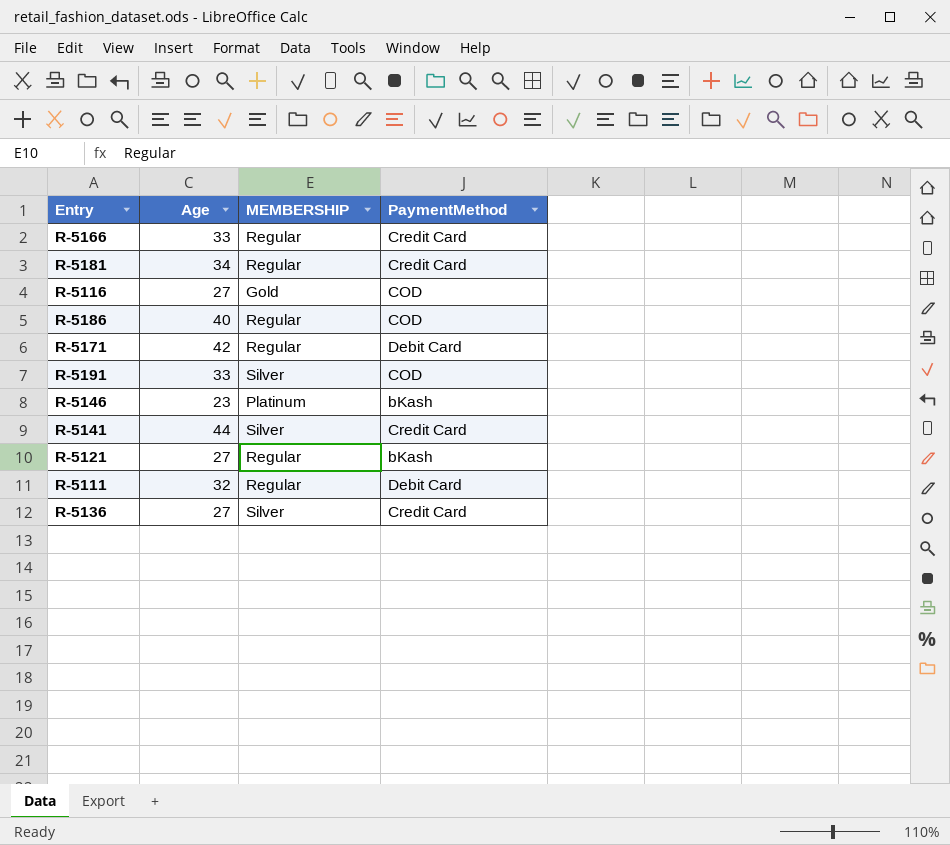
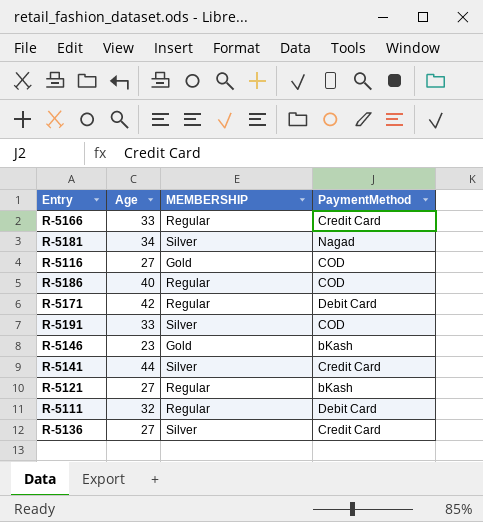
R-5181 | MEMBERSHIP: Regular -> Silver
R-5181 | PaymentMethod: Credit Card -> Nagad
R-5146 | MEMBERSHIP: Platinum -> Gold

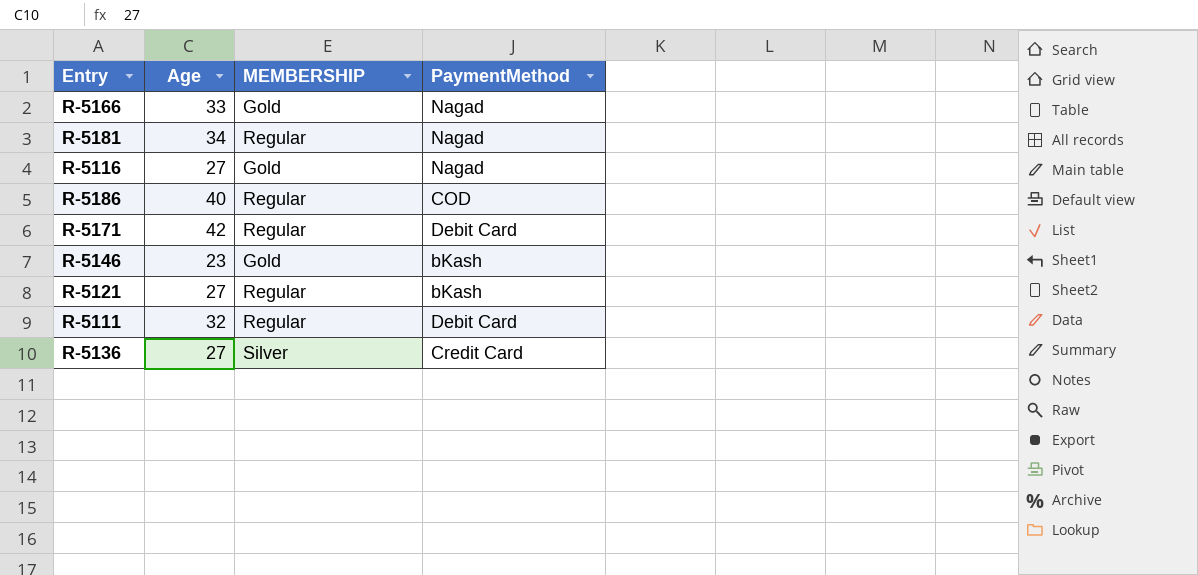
row R-5191: 33 | Silver | COD -> none
row R-5141: 44 | Silver | Credit Card -> none
R-5166 | MEMBERSHIP: Regular -> Gold
R-5166 | PaymentMethod: Credit Card -> Nagad
R-5181 | MEMBERSHIP: Silver -> Regular
R-5116 | PaymentMethod: COD -> Nagad

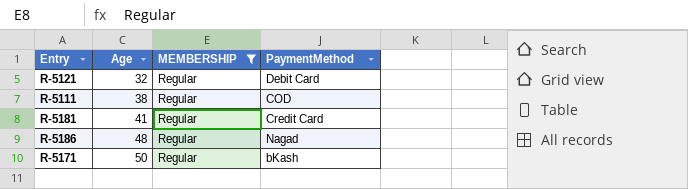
filter: none -> MEMBERSHIP = Regular
row order: none -> Age ascending
R-5121 | Age: 27 -> 32
R-5121 | PaymentMethod: bKash -> Debit Card
R-5111 | Age: 32 -> 38
R-5111 | PaymentMethod: Debit Card -> COD
R-5181 | Age: 34 -> 41
R-5181 | PaymentMethod: Nagad -> Credit Card
R-5186 | Age: 40 -> 48
R-5186 | PaymentMethod: COD -> Nagad
R-5171 | Age: 42 -> 50
R-5171 | PaymentMethod: Debit Card -> bKash

